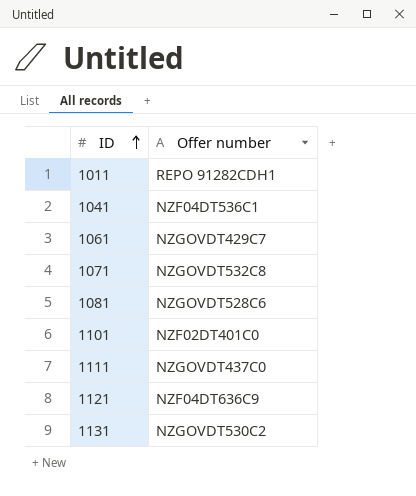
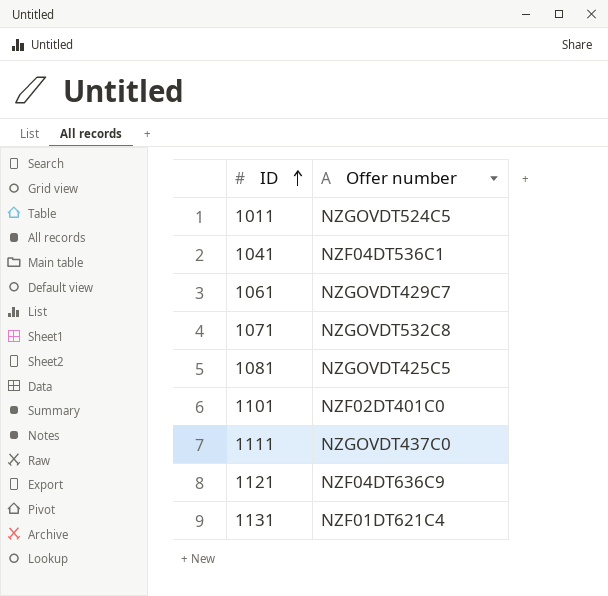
1011 | Offer number: REPO 91282CDH1 -> NZGOVDT524C5
1081 | Offer number: NZGOVDT528C6 -> NZGOVDT425C5
1131 | Offer number: NZGOVDT530C2 -> NZF01DT621C4

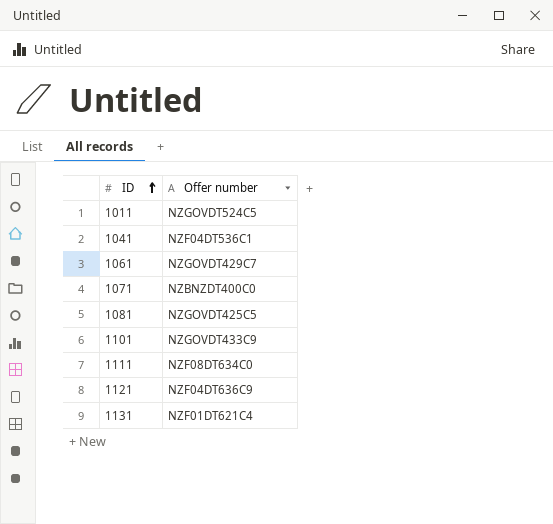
1071 | Offer number: NZGOVDT532C8 -> NZBNZDT400C0
1101 | Offer number: NZF02DT401C0 -> NZGOVDT433C9
1111 | Offer number: NZGOVDT437C0 -> NZF08DT634C0

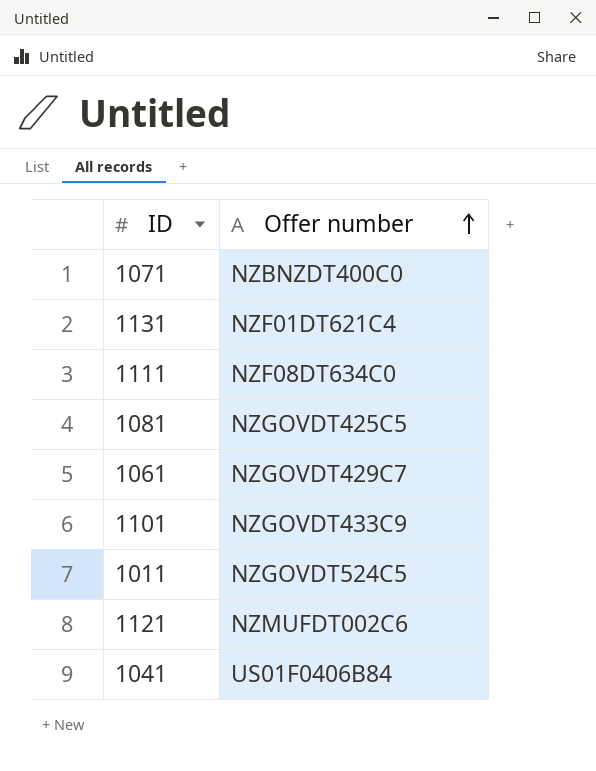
row order: ID ascending -> Offer number ascending
1121 | Offer number: NZF04DT636C9 -> NZMUFDT002C6
1041 | Offer number: NZF04DT536C1 -> US01F0406B84

